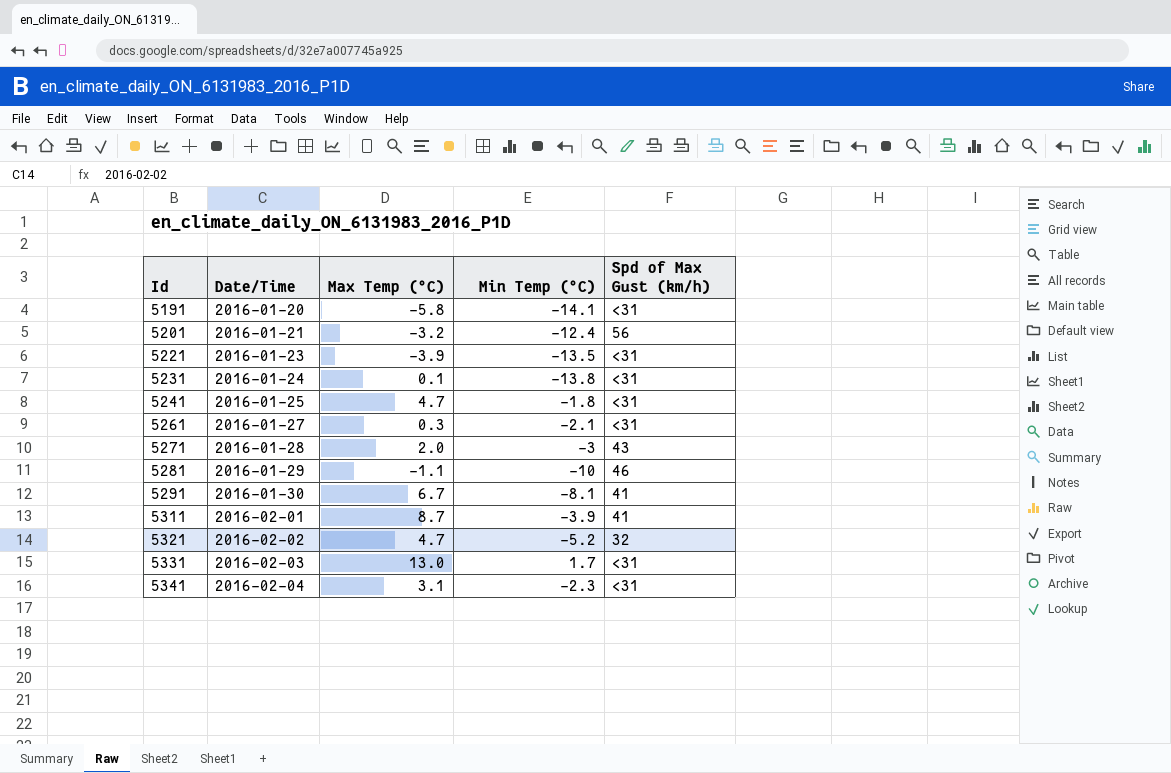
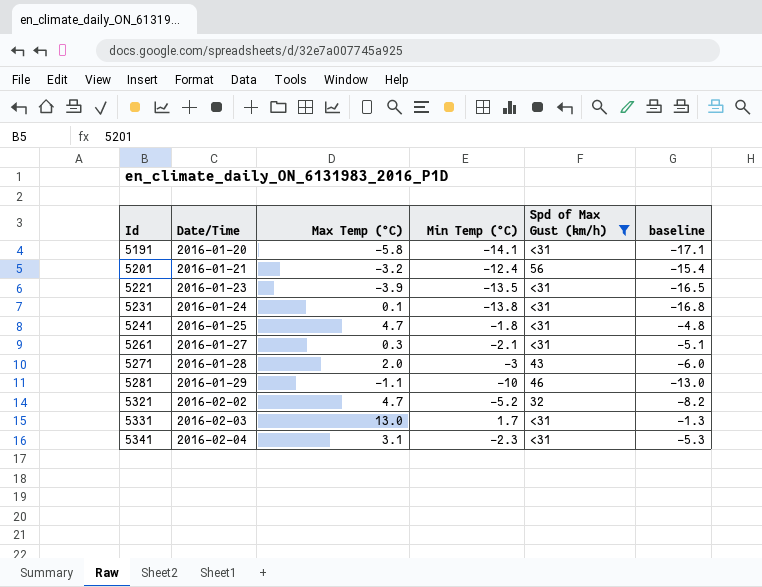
filter: none -> Spd of Max Gust (km/h) != 41
column baseline | formula: none -> [Min Temp (°C)] - 3

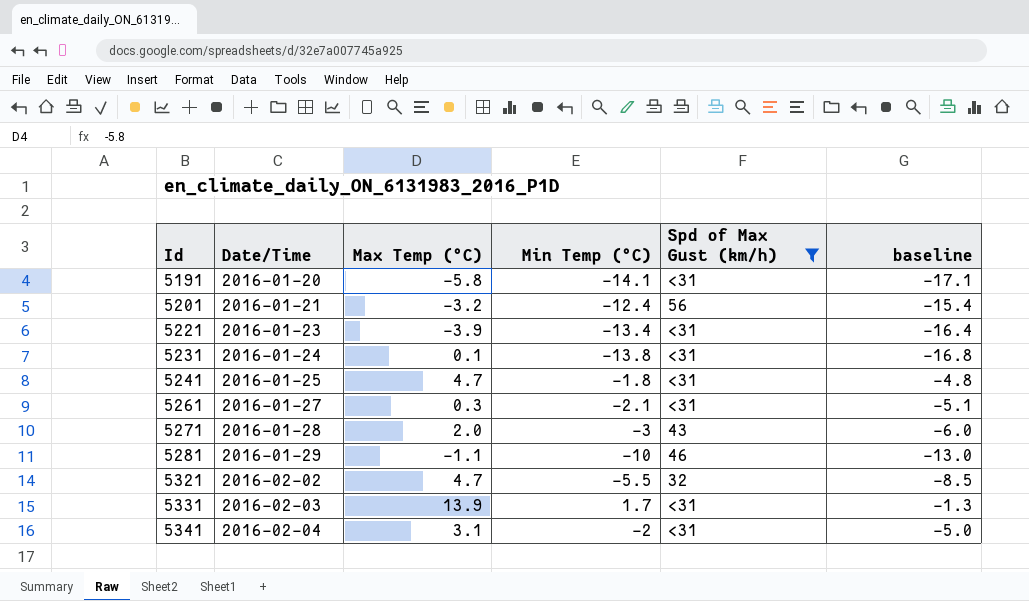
5221 | Min Temp (°C): -13.5 -> -13.4
5221 | baseline: -16.5 -> -16.4
5321 | Min Temp (°C): -5.2 -> -5.5
5321 | baseline: -8.2 -> -8.5
5331 | Max Temp (°C): 13.0 -> 13.9
5341 | Min Temp (°C): -2.3 -> -2
5341 | baseline: -5.3 -> -5.0

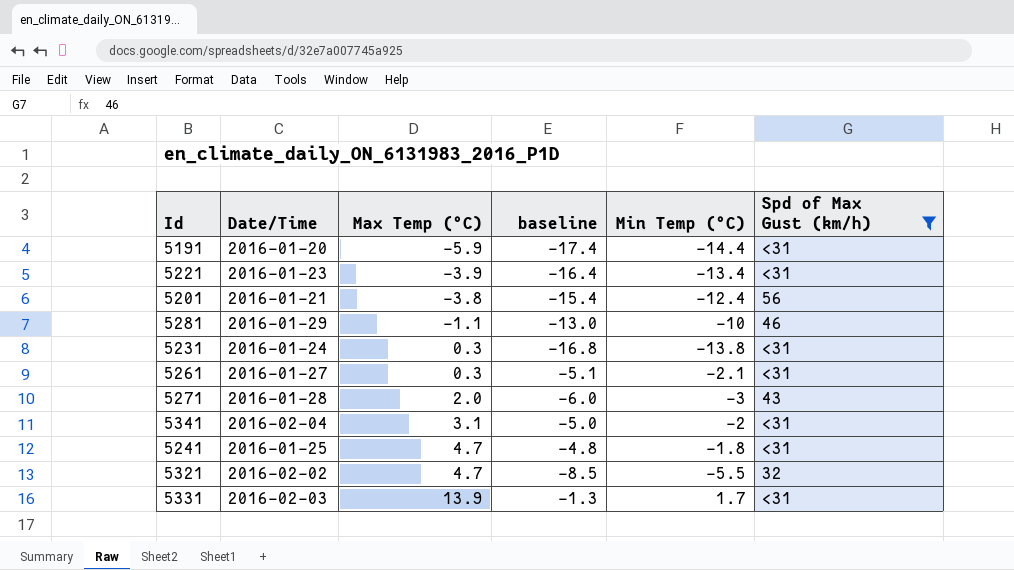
row order: Id ascending -> Max Temp (°C) ascending
column baseline | position: 6 -> 4
5191 | Max Temp (°C): -5.8 -> -5.9
5191 | baseline: -17.1 -> -17.4
5191 | Min Temp (°C): -14.1 -> -14.4
5201 | Max Temp (°C): -3.2 -> -3.8
5231 | Max Temp (°C): 0.1 -> 0.3

